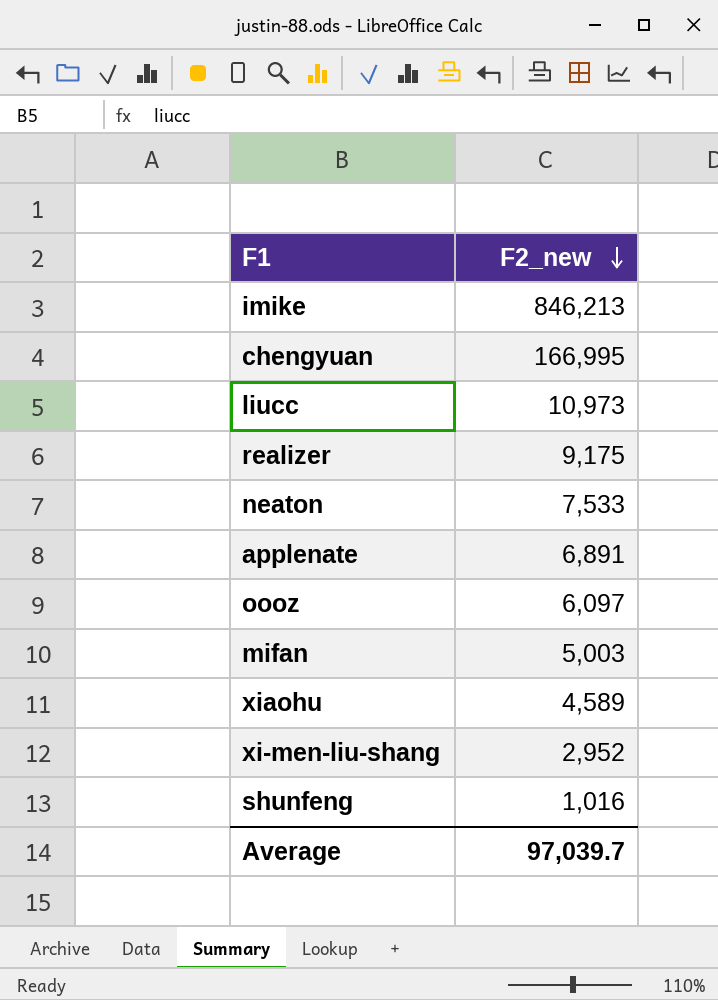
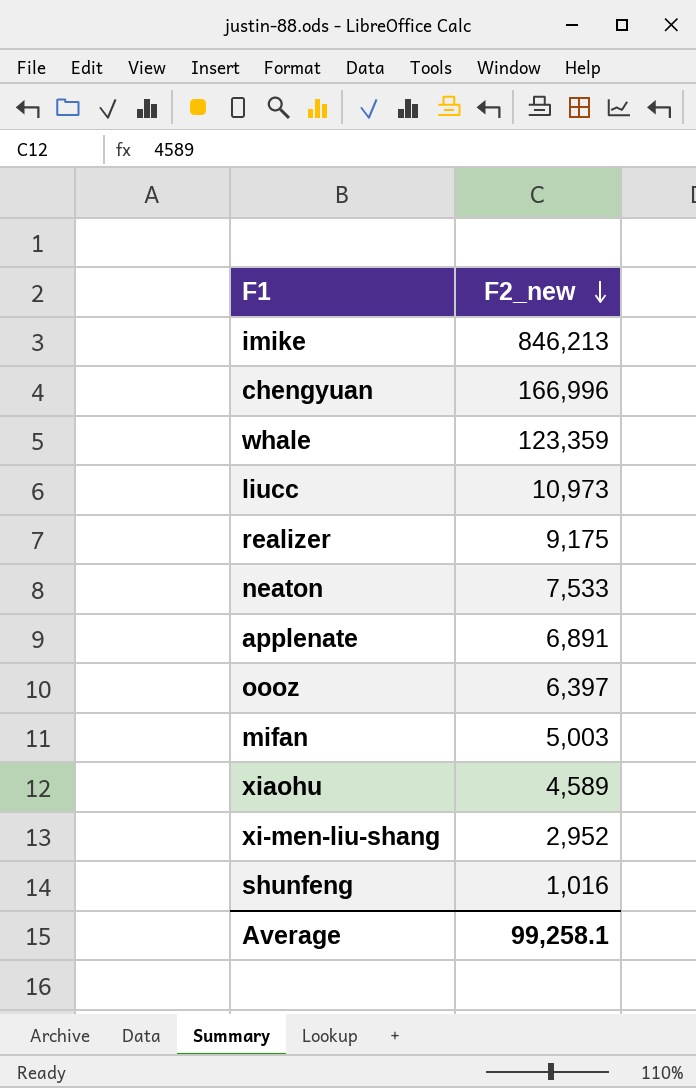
chengyuan | F2_new: 166,995 -> 166,996
row whale: none -> 123,359
oooz | F2_new: 6,097 -> 6,397
Average | F2_new: 97,039.7 -> 99,258.1

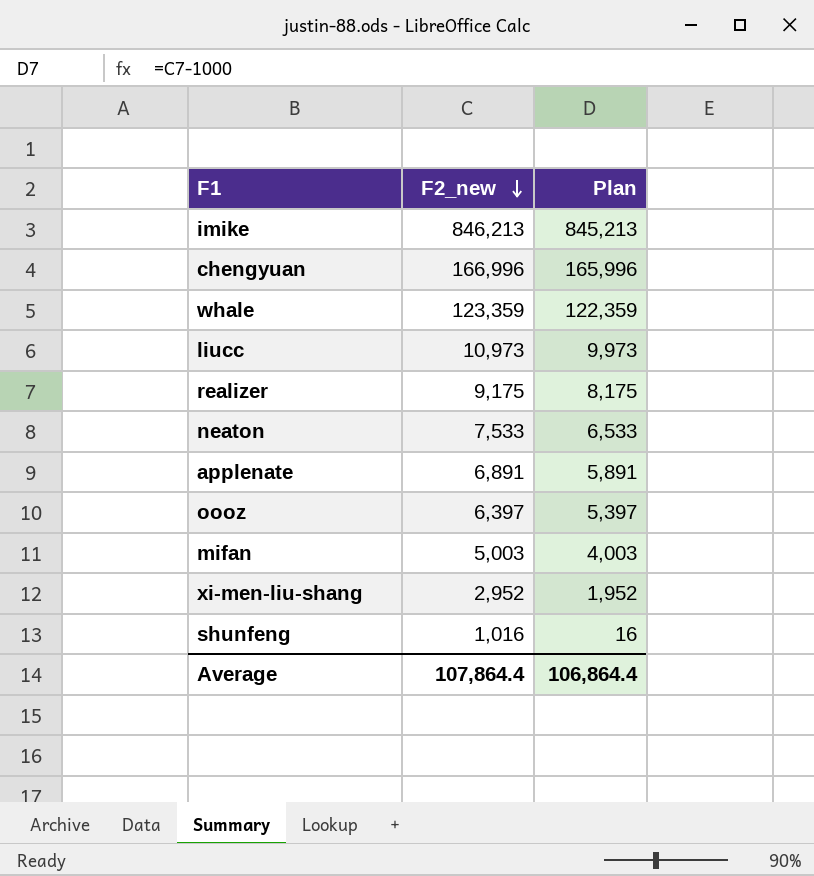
column Plan | formula: none -> [F2_new] - 1000
row xiaohu: 4,589 -> none
Average | F2_new: 99,258.1 -> 107,864.4

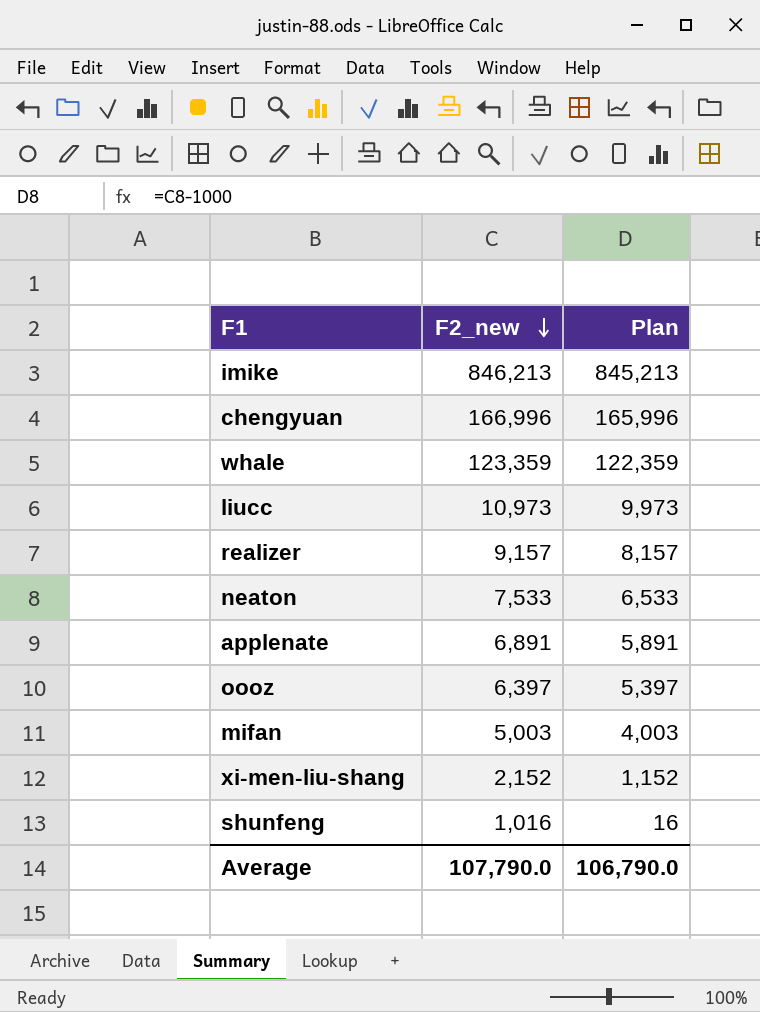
realizer | F2_new: 9,175 -> 9,157
realizer | Plan: 8,175 -> 8,157
xi-men-liu-shang | F2_new: 2,952 -> 2,152
xi-men-liu-shang | Plan: 1,952 -> 1,152
Average | F2_new: 107,864.4 -> 107,790.0
Average | Plan: 106,864.4 -> 106,790.0

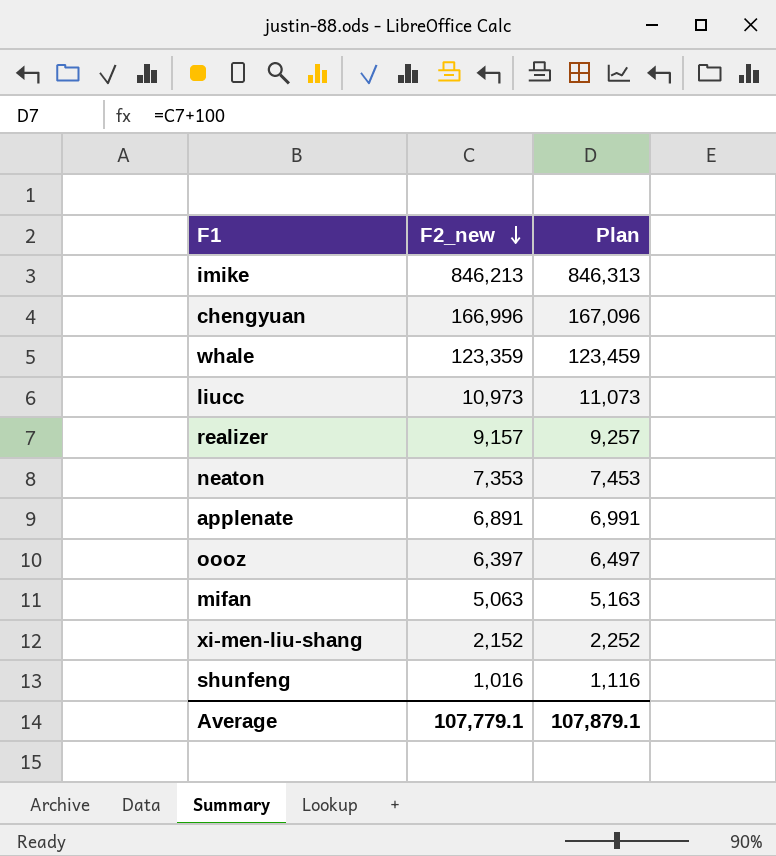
column Plan | formula: [F2_new] - 1000 -> [F2_new] + 100
neaton | F2_new: 7,533 -> 7,353
mifan | F2_new: 5,003 -> 5,063
Average | F2_new: 107,790.0 -> 107,779.1
Average | Plan: 106,790.0 -> 107,879.1

